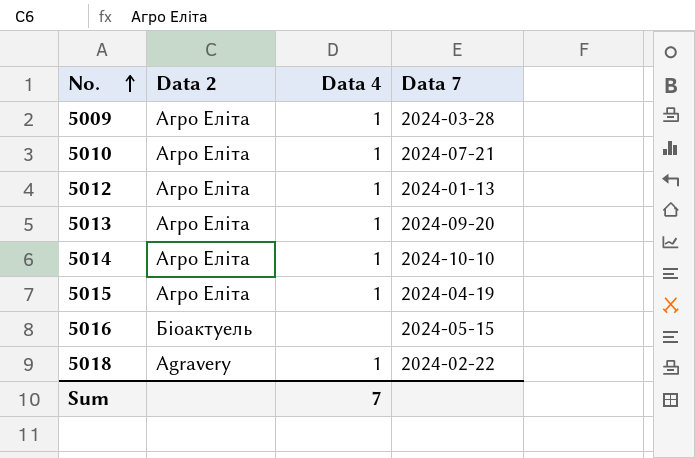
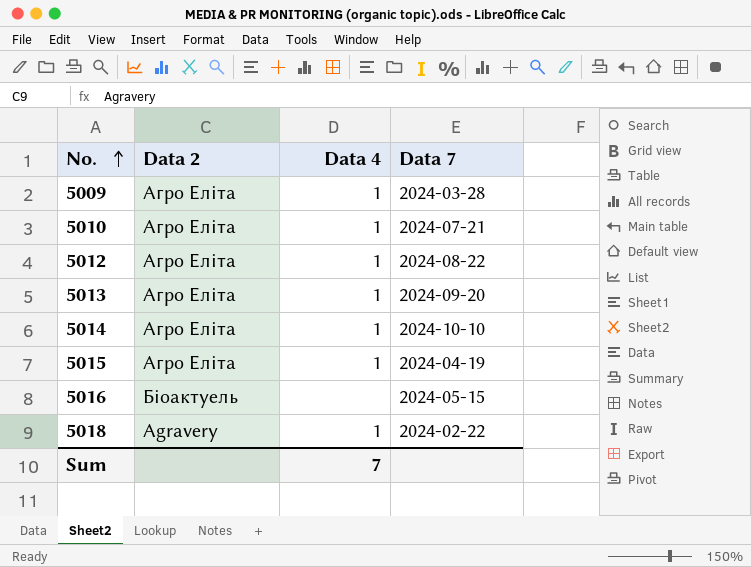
5012 | Data 7: 2024-01-13 -> 2024-08-22

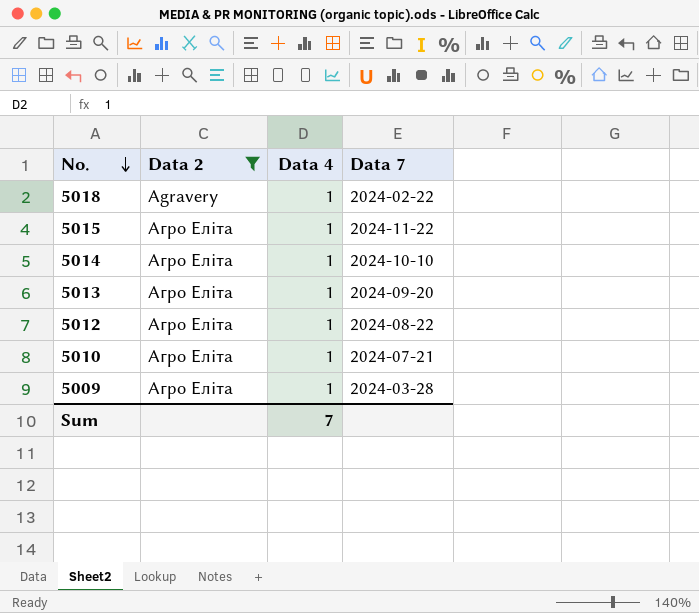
filter: none -> Data 2 != Біоактуель
row order: No. ascending -> No. descending
5015 | Data 7: 2024-04-19 -> 2024-11-22

